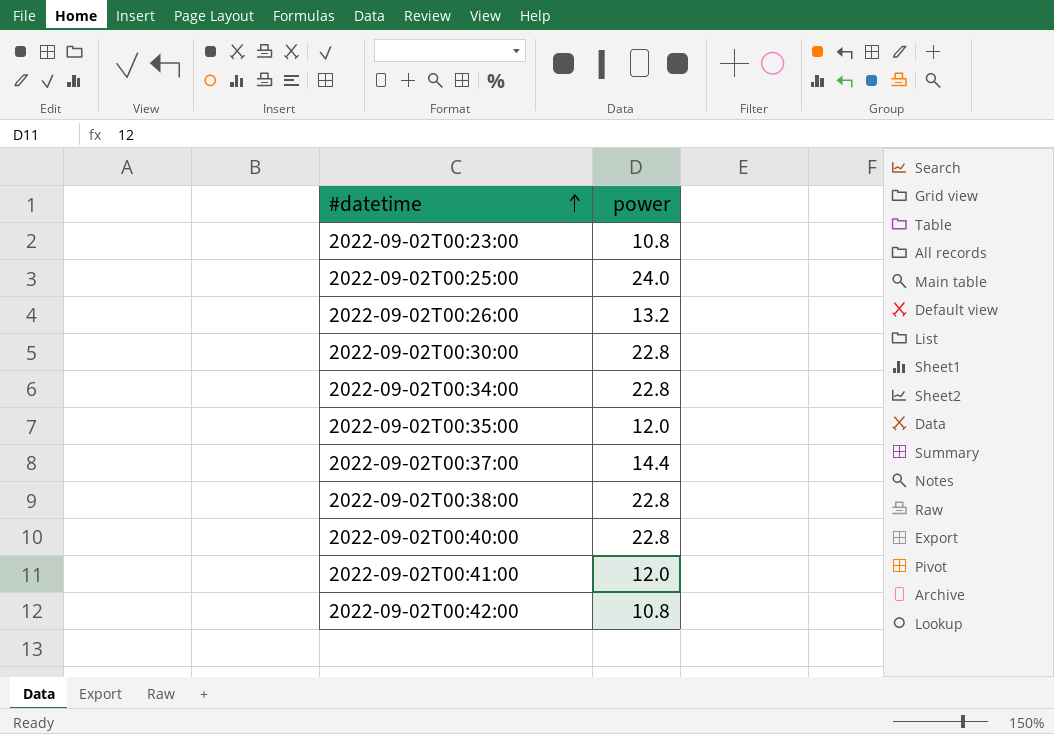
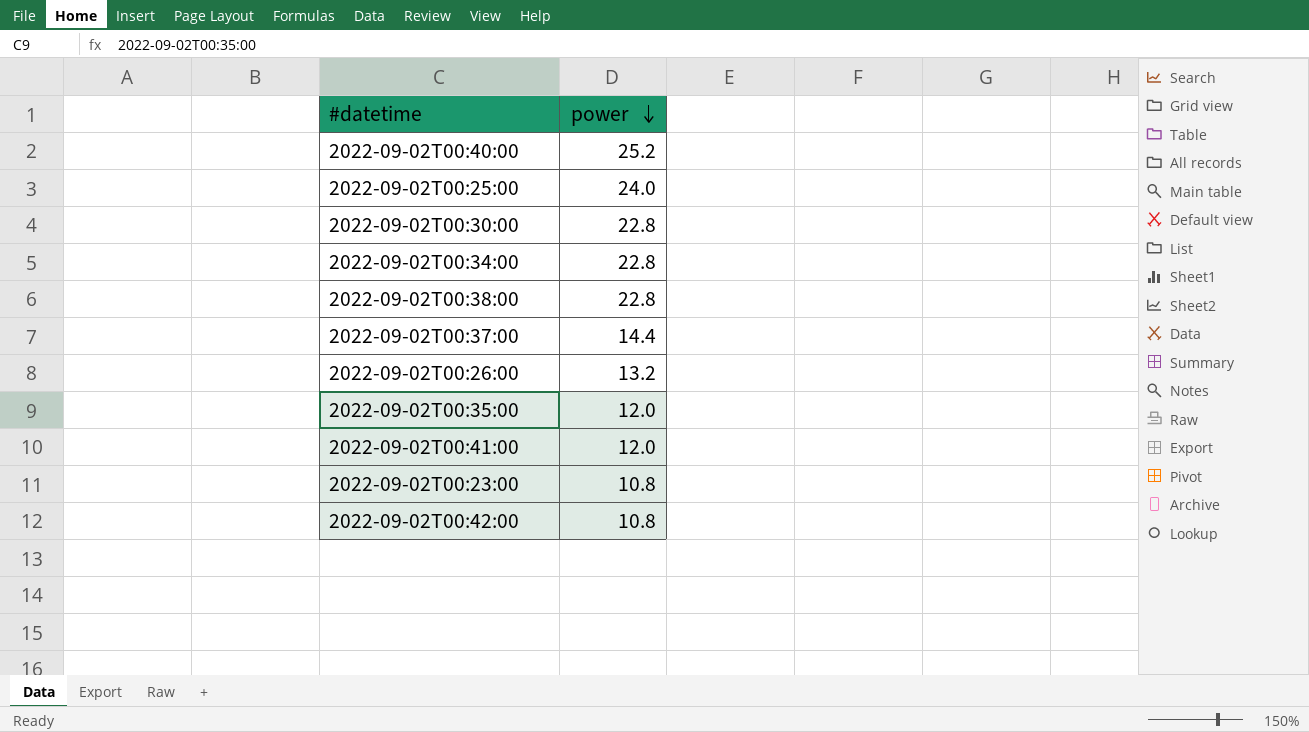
row order: #datetime ascending -> power descending
2022-09-02T00:40:00 | power: 22.8 -> 25.2

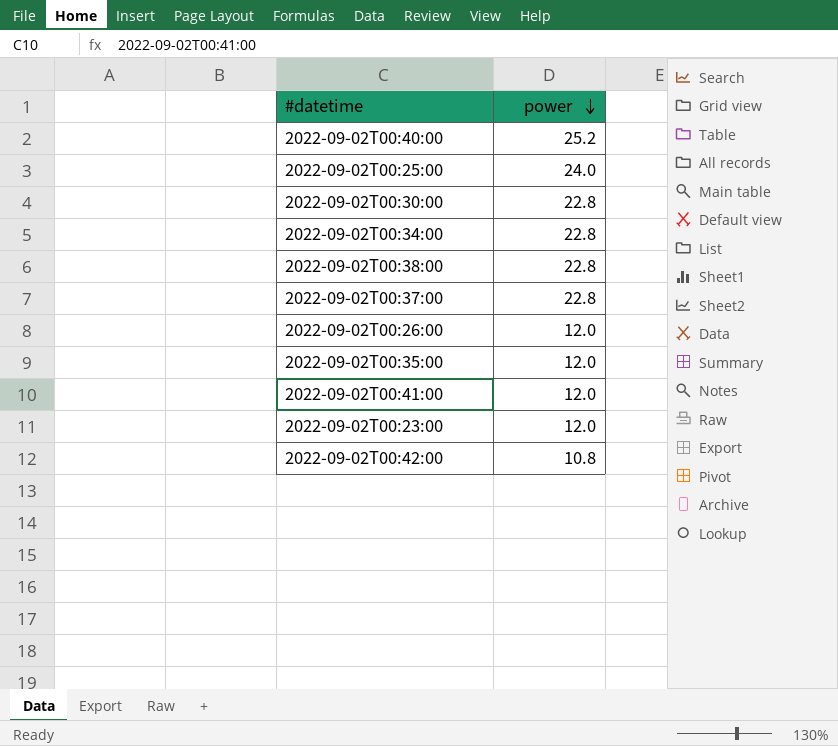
2022-09-02T00:37:00 | power: 14.4 -> 22.8
2022-09-02T00:26:00 | power: 13.2 -> 12.0
2022-09-02T00:23:00 | power: 10.8 -> 12.0

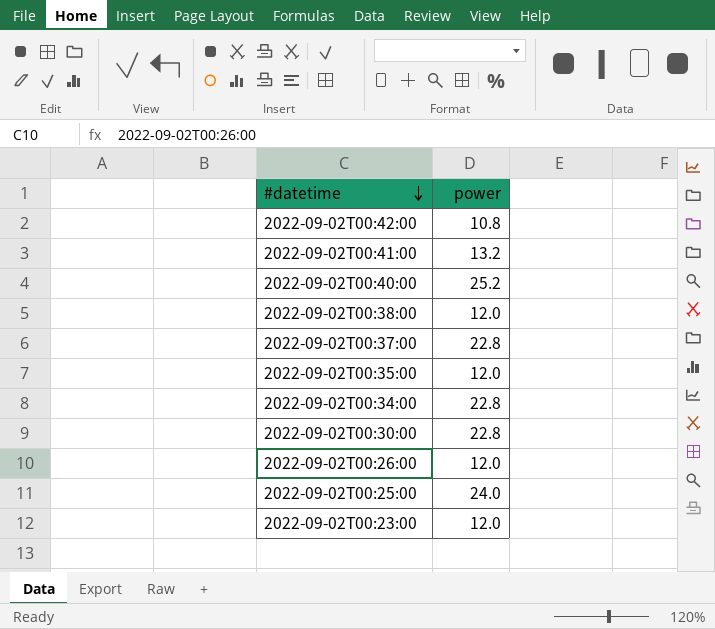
row order: power descending -> #datetime descending
2022-09-02T00:41:00 | power: 12.0 -> 13.2
2022-09-02T00:38:00 | power: 22.8 -> 12.0

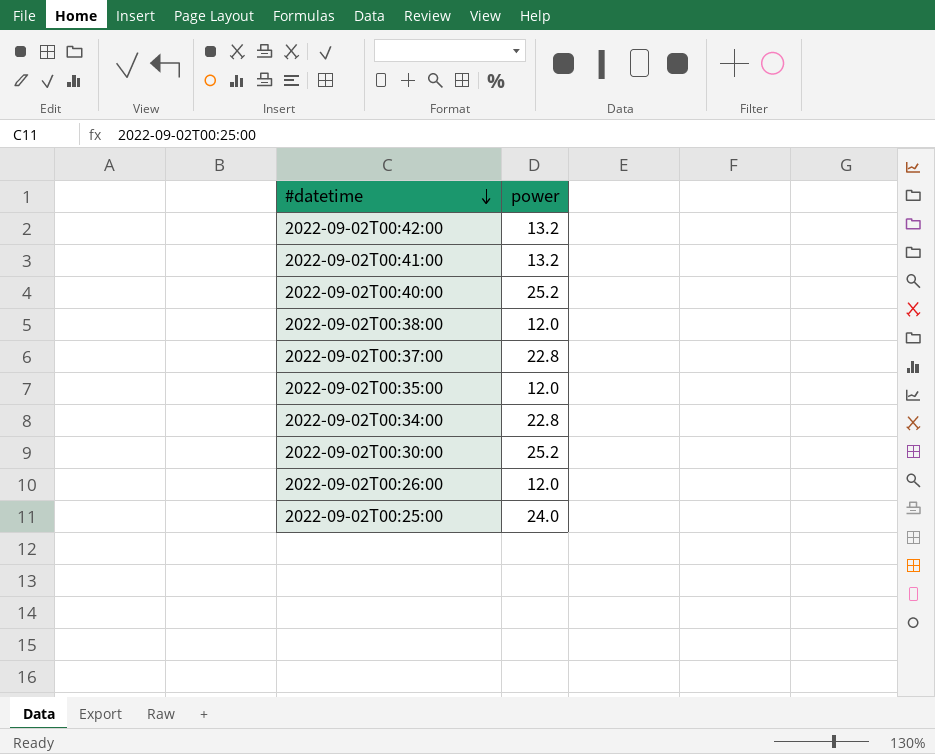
row 2022-09-02T00:23:00: 12.0 -> none
2022-09-02T00:42:00 | power: 10.8 -> 13.2
2022-09-02T00:30:00 | power: 22.8 -> 25.2

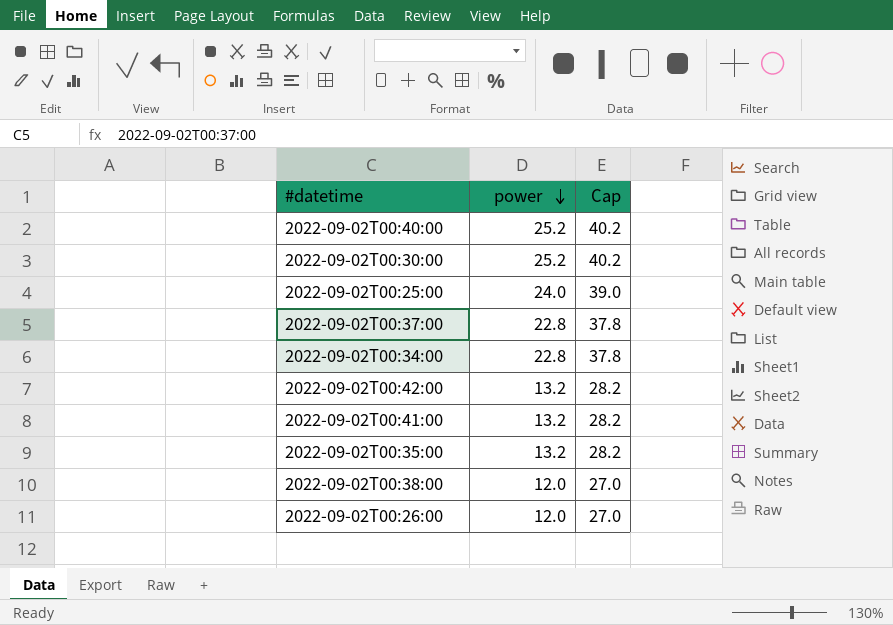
row order: #datetime descending -> power descending
column Cap | formula: none -> [power] + 15
2022-09-02T00:35:00 | power: 12.0 -> 13.2

